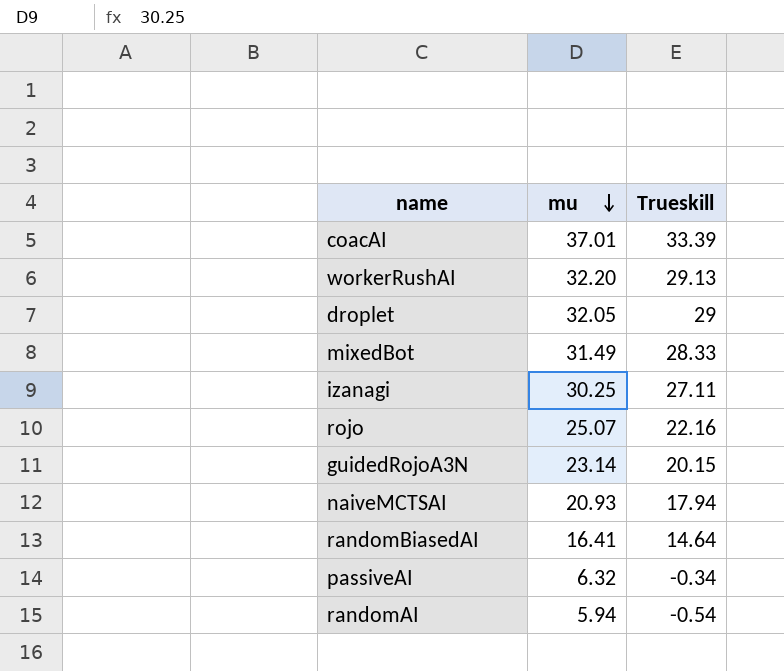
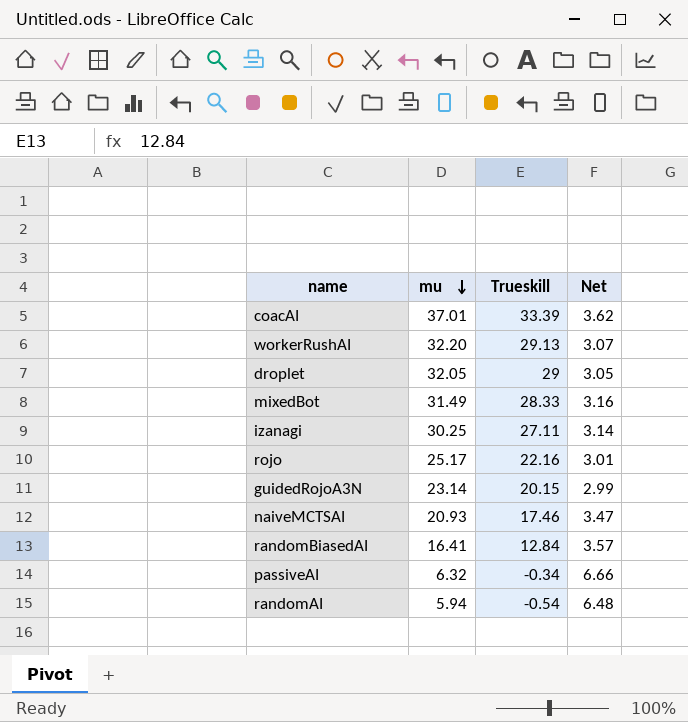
column Net | formula: none -> [mu] - [Trueskill]
rojo | mu: 25.07 -> 25.17
naiveMCTSAI | Trueskill: 17.94 -> 17.46
randomBiasedAI | Trueskill: 14.64 -> 12.84

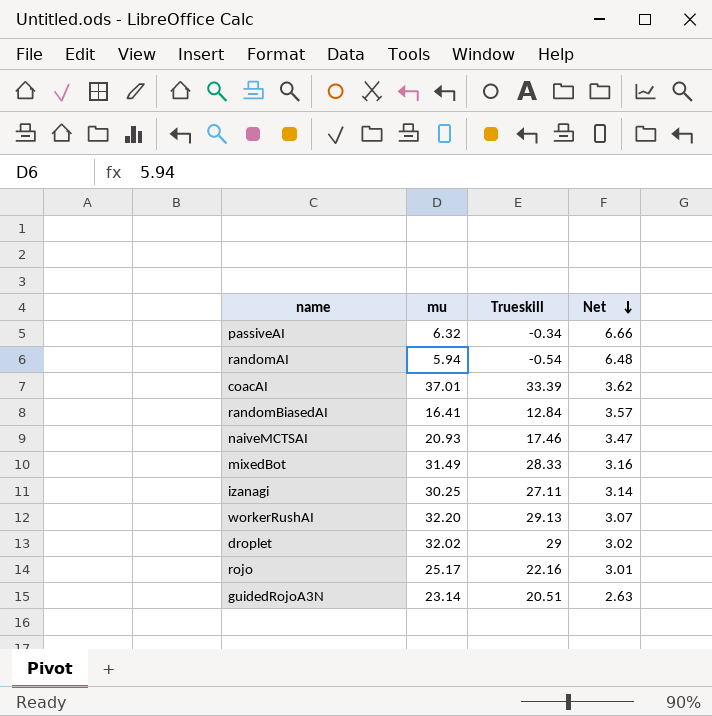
row order: mu descending -> Net descending
droplet | mu: 32.05 -> 32.02
droplet | Net: 3.05 -> 3.02
guidedRojoA3N | Trueskill: 20.15 -> 20.51
guidedRojoA3N | Net: 2.99 -> 2.63

